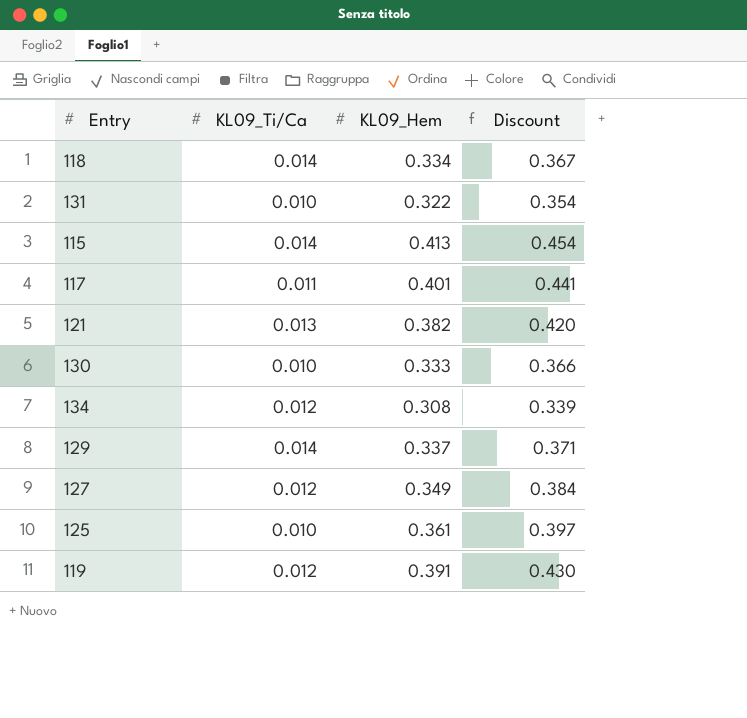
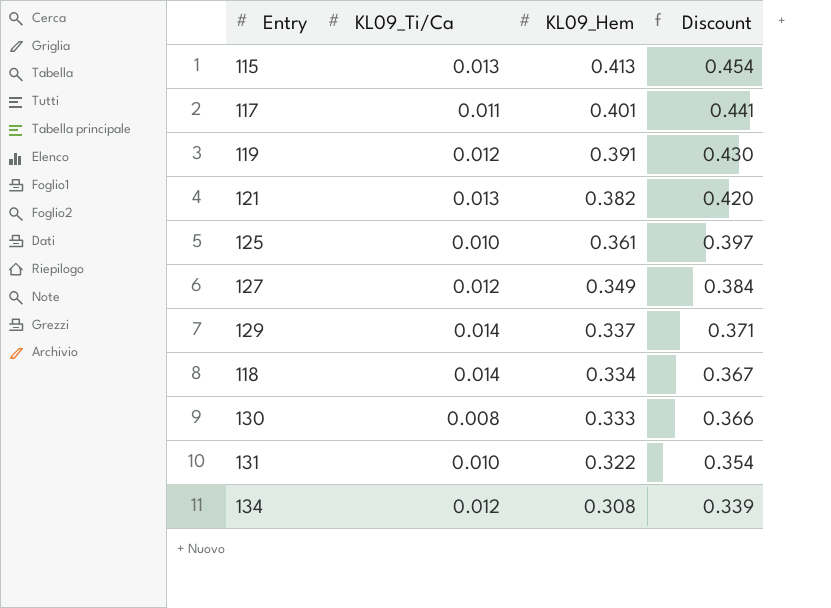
row order: none -> KL09_Hem descending
115 | KL09_Ti/Ca: 0.014 -> 0.013
130 | KL09_Ti/Ca: 0.010 -> 0.008

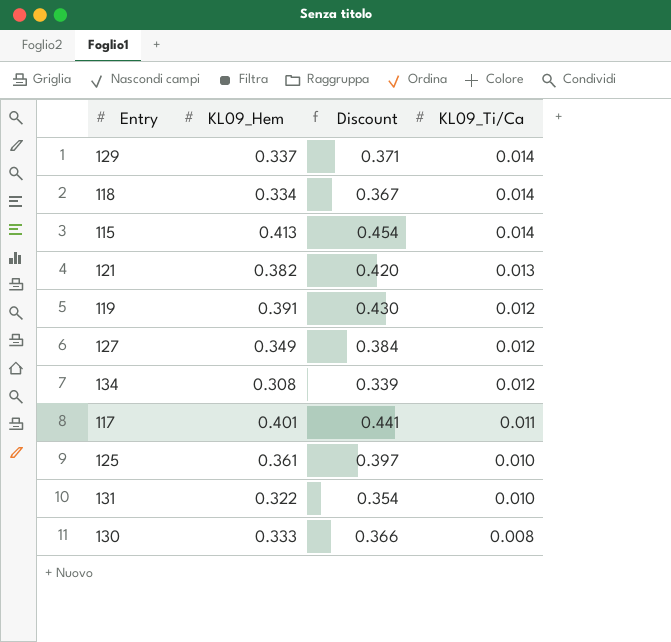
row order: KL09_Hem descending -> KL09_Ti/Ca descending
column KL09_Ti/Ca | position: 2 -> 4
115 | KL09_Ti/Ca: 0.013 -> 0.014

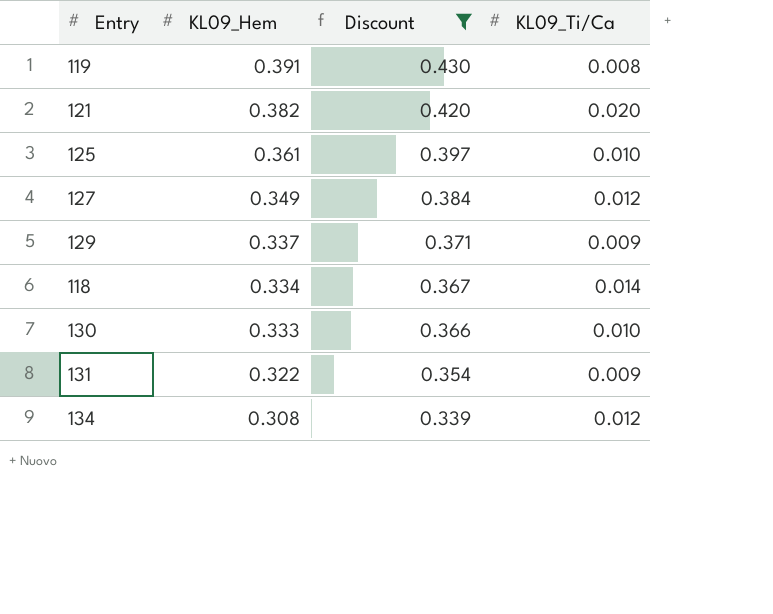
filter: none -> Discount <= 0.430
row order: KL09_Ti/Ca descending -> KL09_Hem descending
119 | KL09_Ti/Ca: 0.012 -> 0.008
121 | KL09_Ti/Ca: 0.013 -> 0.020
129 | KL09_Ti/Ca: 0.014 -> 0.009
130 | KL09_Ti/Ca: 0.008 -> 0.010
131 | KL09_Ti/Ca: 0.010 -> 0.009

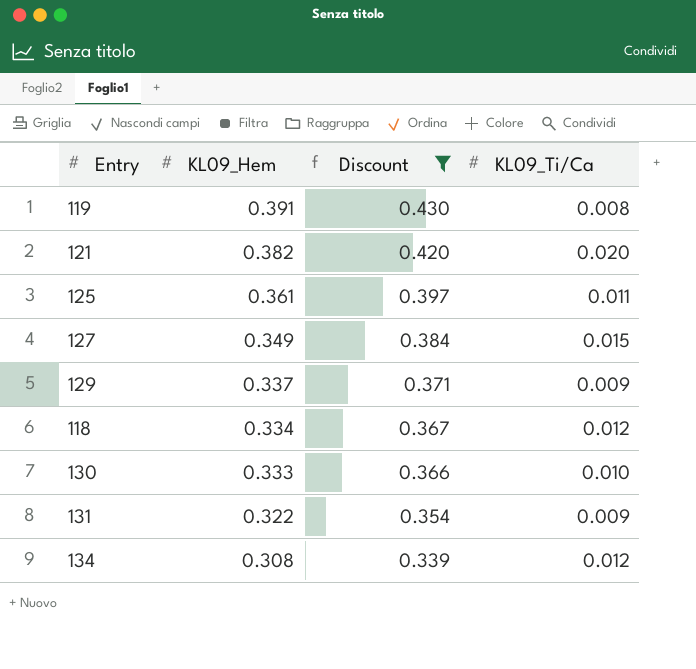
125 | KL09_Ti/Ca: 0.010 -> 0.011
127 | KL09_Ti/Ca: 0.012 -> 0.015
118 | KL09_Ti/Ca: 0.014 -> 0.012

